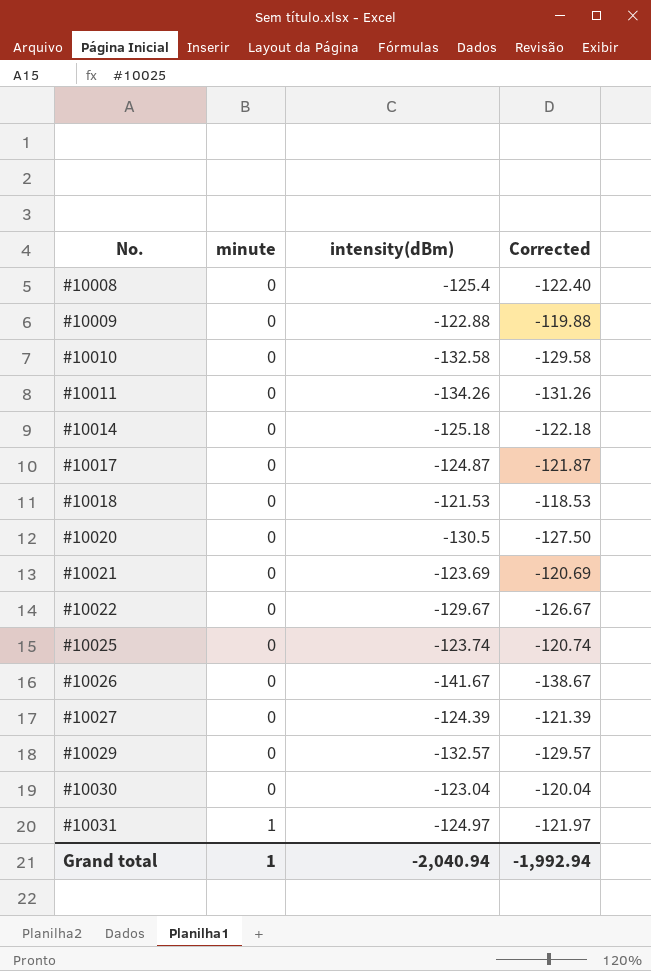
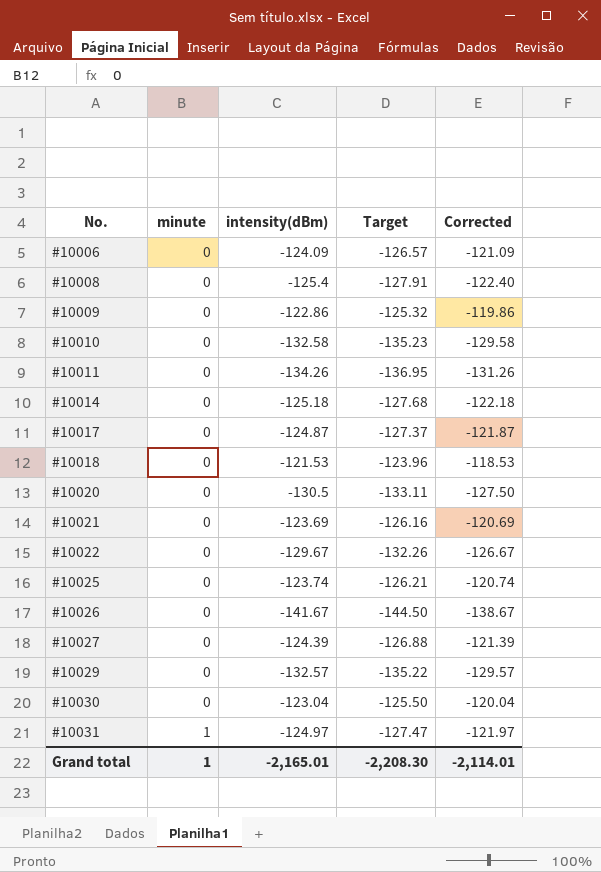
column Target | formula: none -> [intensity(dBm)] * 1.02
row #10006: none -> 0 | -124.09 | -126.57 | -121.09
#10009 | intensity(dBm): -122.88 -> -122.86
#10009 | Corrected: -119.88 -> -119.86
Grand total | intensity(dBm): -2,040.94 -> -2,165.01
Grand total | Corrected: -1,992.94 -> -2,114.01

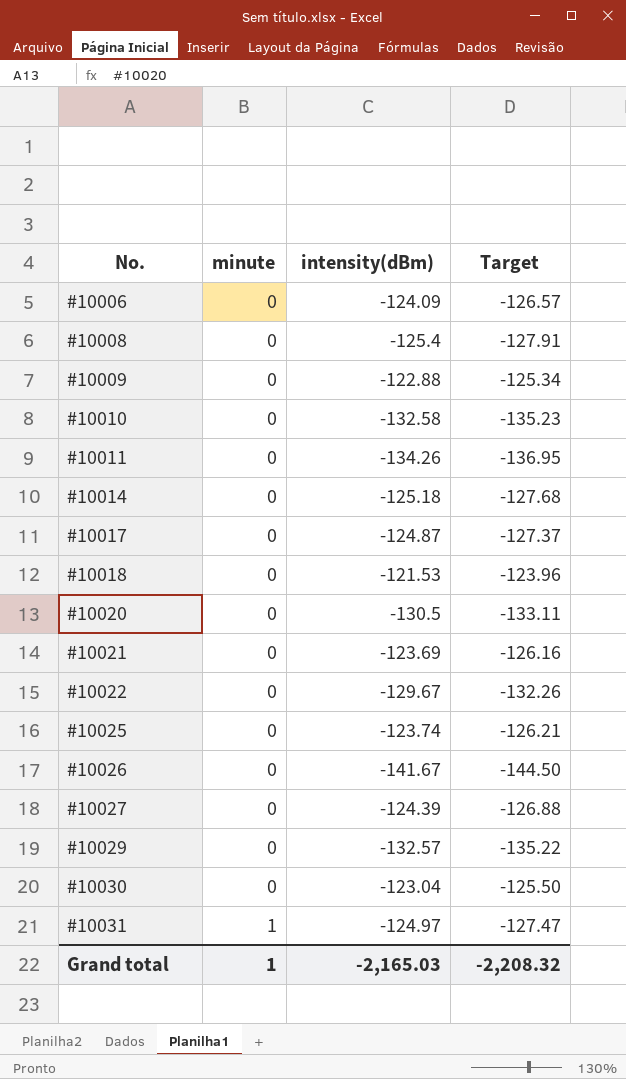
column Corrected | formula: [intensity(dBm)] + 3 -> none
#10009 | intensity(dBm): -122.86 -> -122.88
#10009 | Target: -125.32 -> -125.34
Grand total | intensity(dBm): -2,165.01 -> -2,165.03
Grand total | Target: -2,208.30 -> -2,208.32

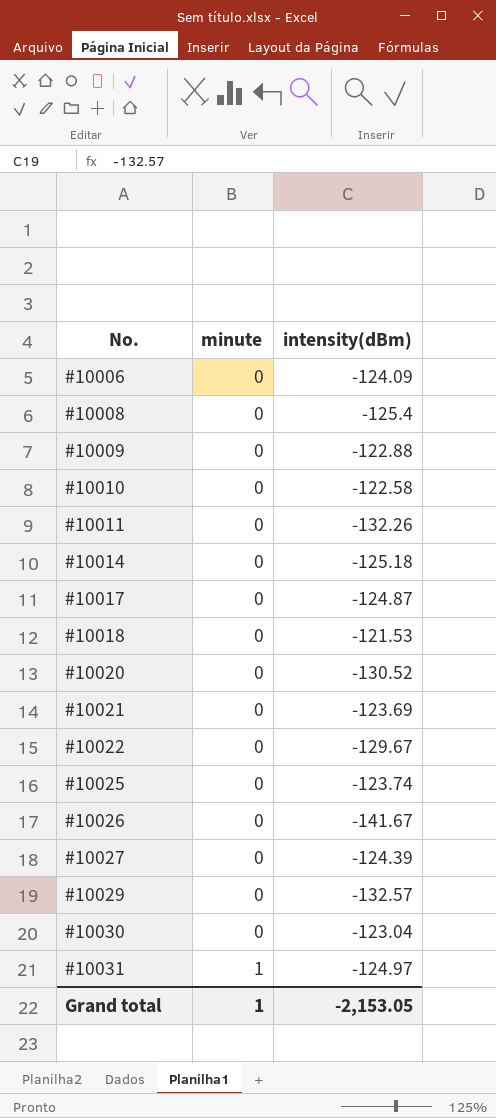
column Target | formula: [intensity(dBm)] * 1.02 -> none
#10010 | intensity(dBm): -132.58 -> -122.58
#10011 | intensity(dBm): -134.26 -> -132.26
#10020 | intensity(dBm): -130.5 -> -130.52
Grand total | intensity(dBm): -2,165.03 -> -2,153.05

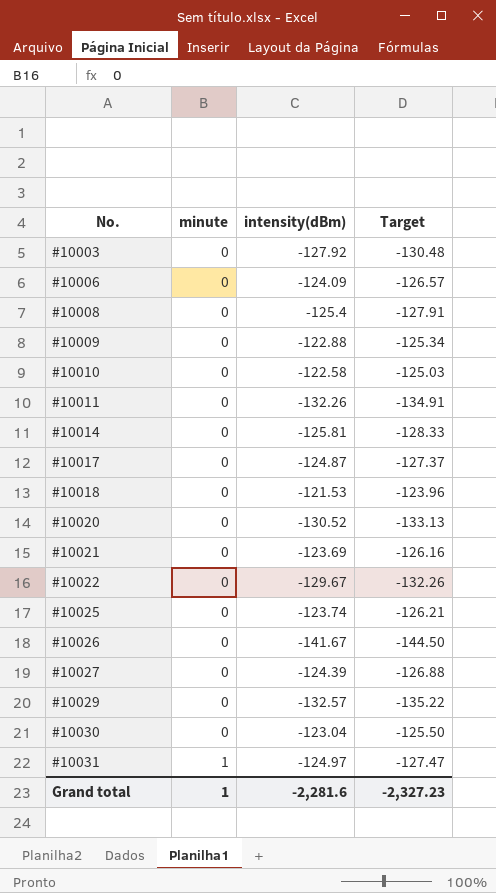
column Target | formula: none -> [intensity(dBm)] * 1.02
row #10003: none -> 0 | -127.92 | -130.48
#10014 | intensity(dBm): -125.18 -> -125.81
Grand total | intensity(dBm): -2,153.05 -> -2,281.6

